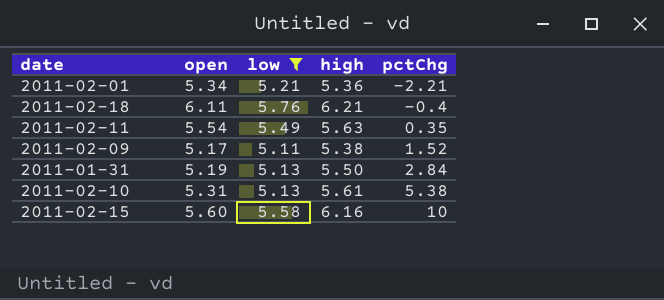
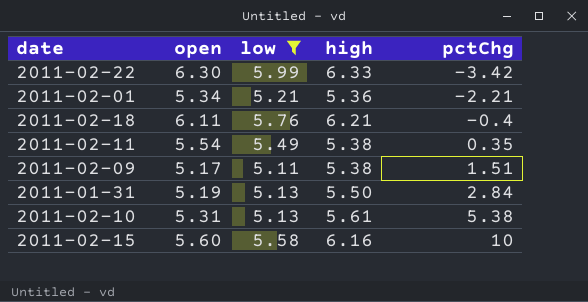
row 2011-02-22: none -> 6.30 | 5.99 | 6.33 | -3.42
2011-02-11 | high: 5.63 -> 5.38
2011-02-09 | pctChg: 1.52 -> 1.51

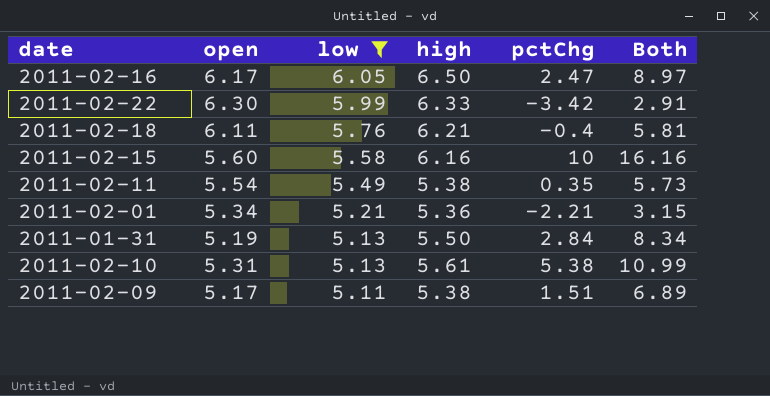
row order: pctChg ascending -> low descending
column Both | formula: none -> [high] + [pctChg]
row 2011-02-16: none -> 6.17 | 6.05 | 6.50 | 2.47 | 8.97

